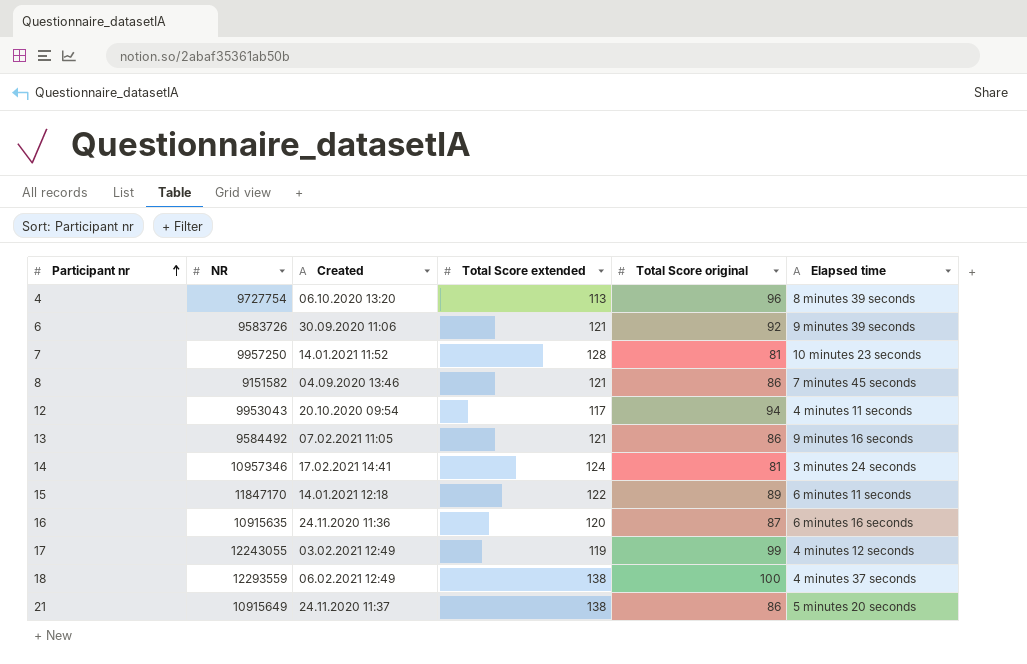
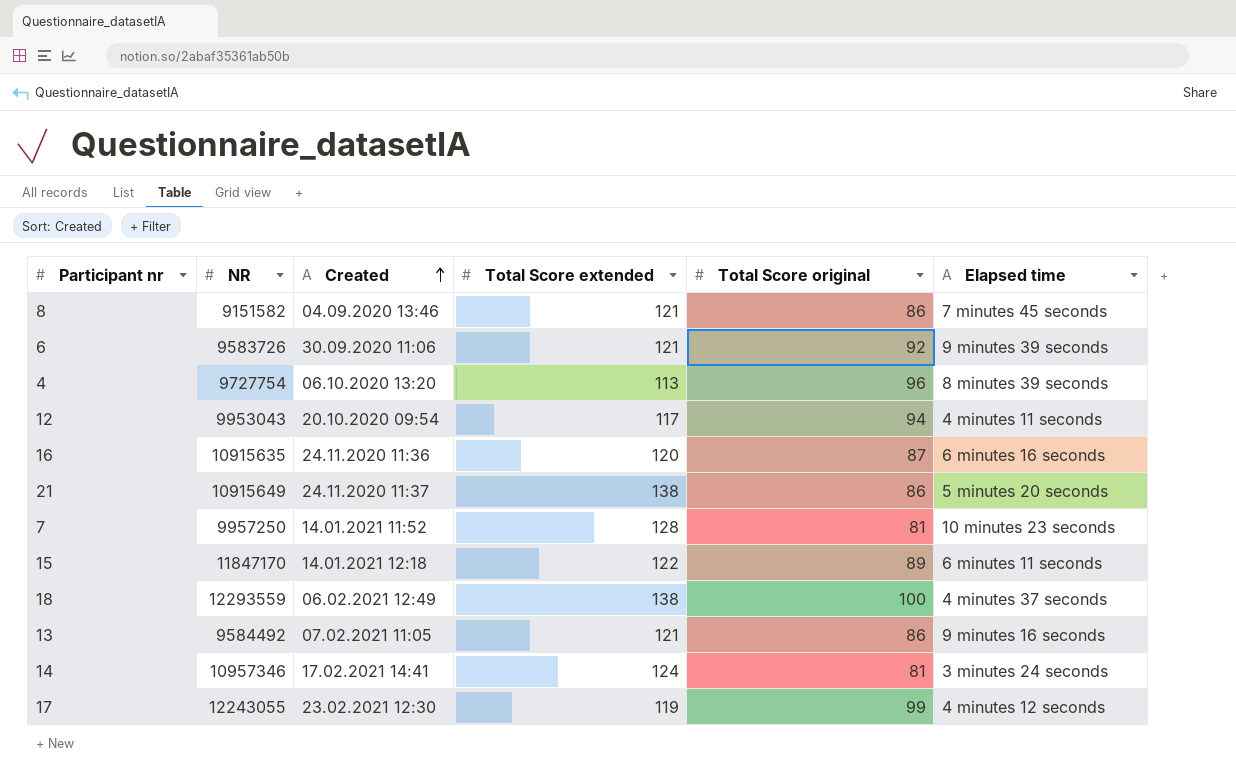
row order: Participant nr ascending -> Created ascending
17 | Created: 03.02.2021 12:49 -> 23.02.2021 12:30

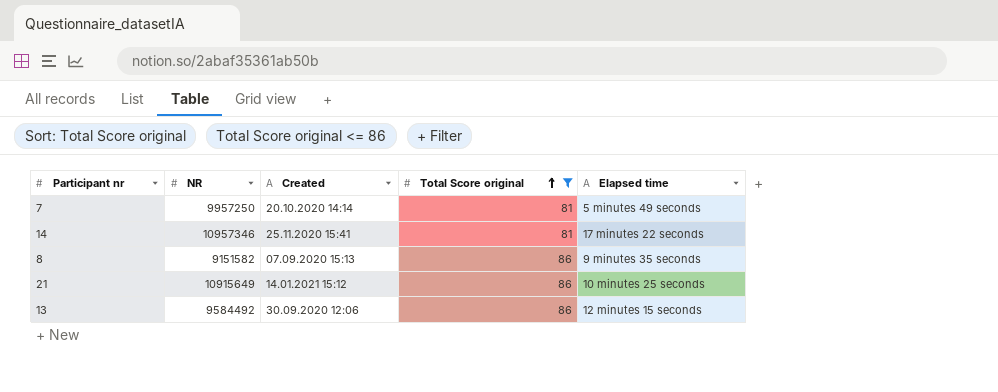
filter: none -> Total Score original <= 86
row order: Created ascending -> Total Score original ascending
column Total Score extended | position: 4 -> none
7 | Created: 14.01.2021 11:52 -> 20.10.2020 14:14
7 | Elapsed time: 10 minutes 23 seconds -> 5 minutes 49 seconds
14 | Created: 17.02.2021 14:41 -> 25.11.2020 15:41
14 | Elapsed time: 3 minutes 24 seconds -> 17 minutes 22 seconds
8 | Created: 04.09.2020 13:46 -> 07.09.2020 15:13
8 | Elapsed time: 7 minutes 45 seconds -> 9 minutes 35 seconds
21 | Created: 24.11.2020 11:37 -> 14.01.2021 15:12
21 | Elapsed time: 5 minutes 20 seconds -> 10 minutes 25 seconds
13 | Created: 07.02.2021 11:05 -> 30.09.2020 12:06
13 | Elapsed time: 9 minutes 16 seconds -> 12 minutes 15 seconds

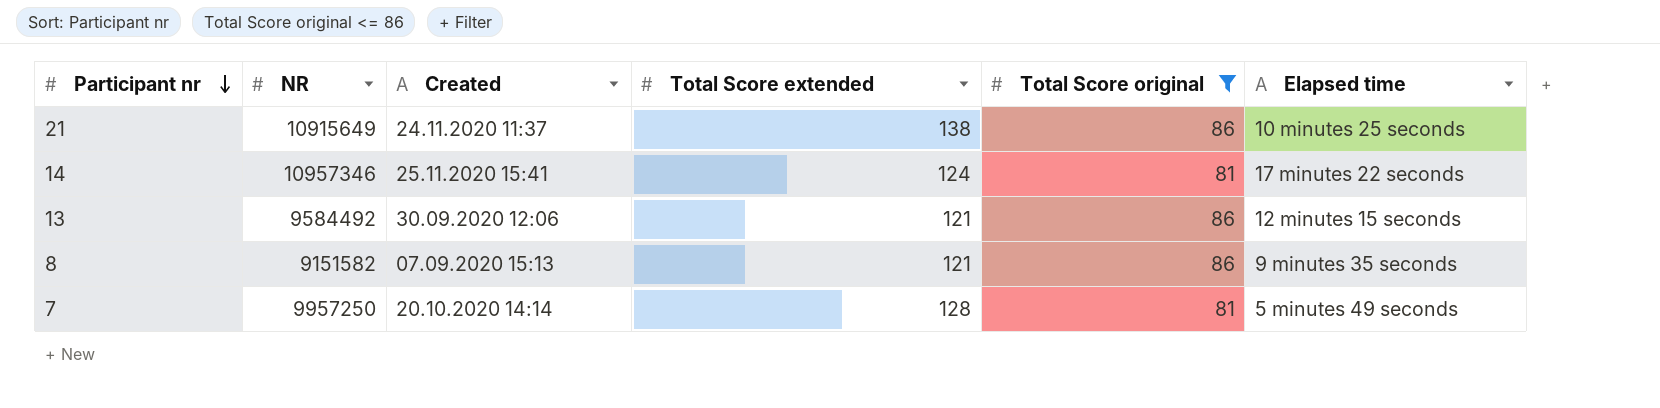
row order: Total Score original ascending -> Participant nr descending
column Total Score extended | position: none -> 4
21 | Created: 14.01.2021 15:12 -> 24.11.2020 11:37

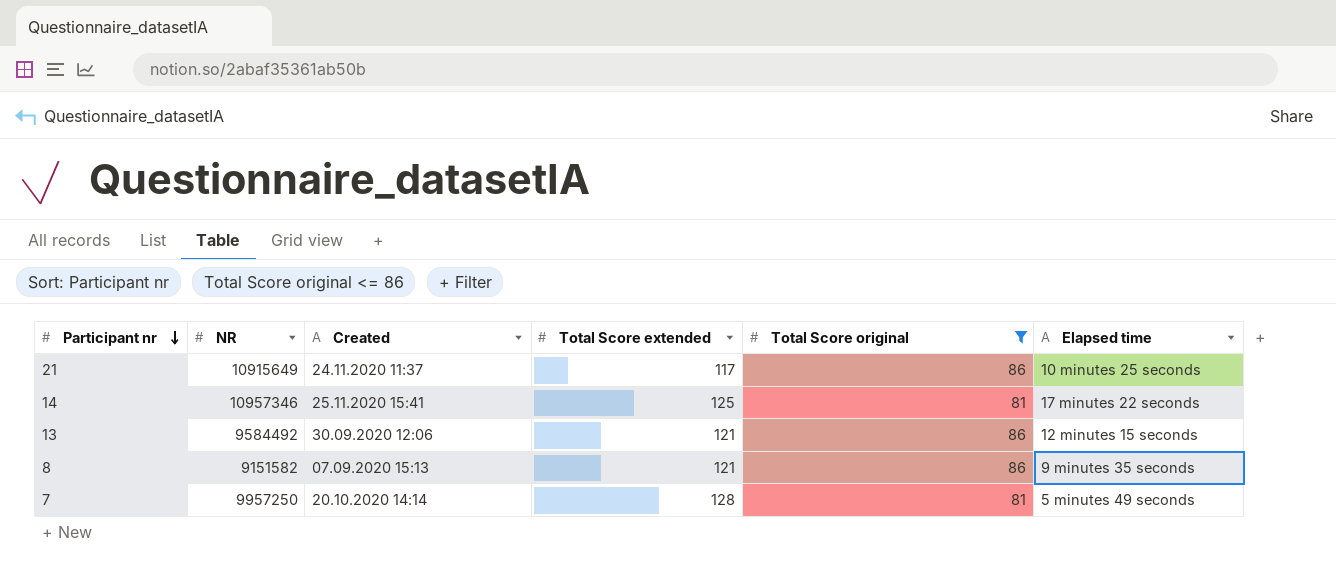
21 | Total Score extended: 138 -> 117
14 | Total Score extended: 124 -> 125

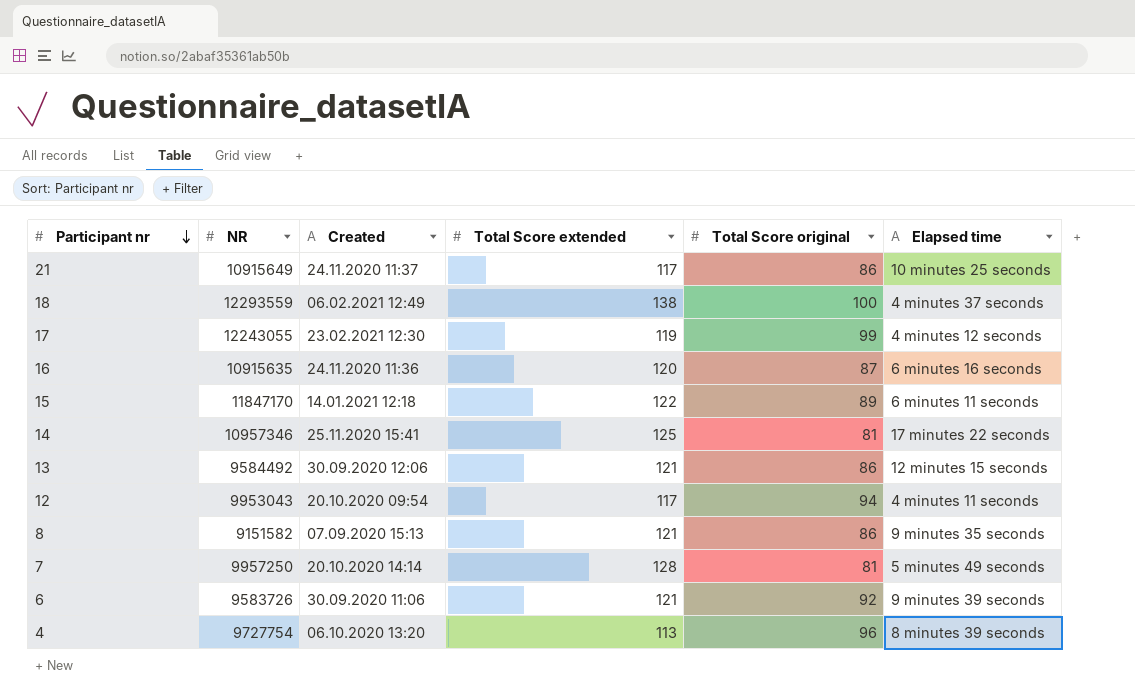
filter: Total Score original <= 86 -> none

